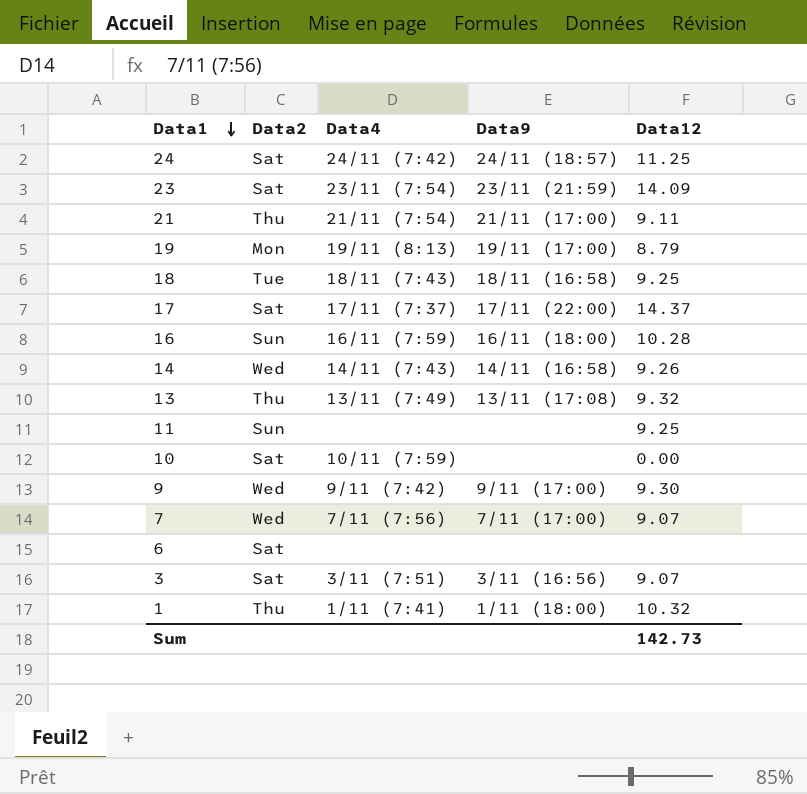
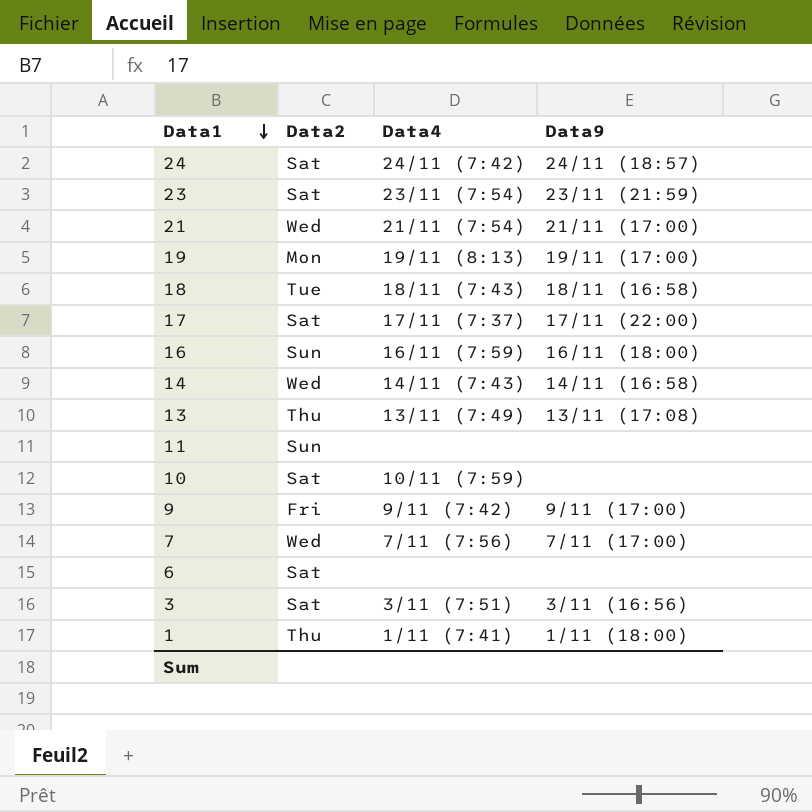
column Data12 | position: 5 -> none
21 | Data2: Thu -> Wed
9 | Data2: Wed -> Fri

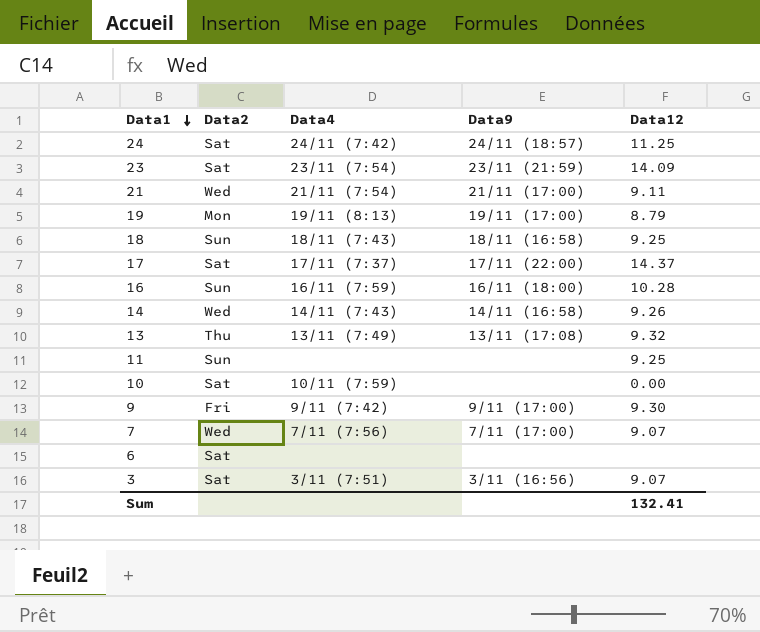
column Data12 | position: none -> 5
row 1: Thu | 1/11 (7:41) | 1/11 (18:00) -> none
18 | Data2: Tue -> Sun

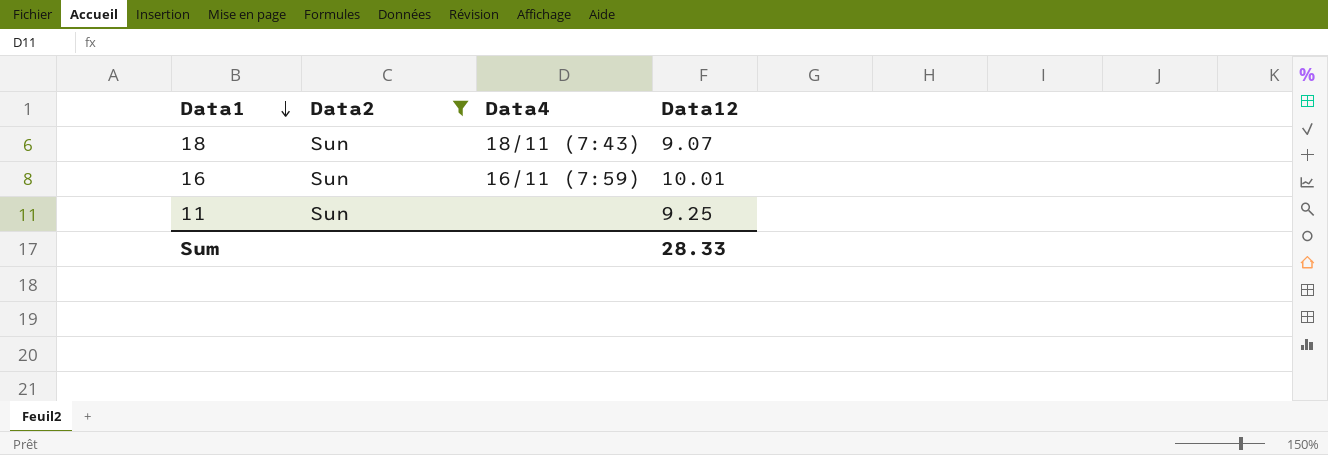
filter: none -> Data2 = Sun
column Data9 | position: 4 -> none
18 | Data12: 9.25 -> 9.07
16 | Data12: 10.28 -> 10.01
Sum | Data12: 132.41 -> 28.33

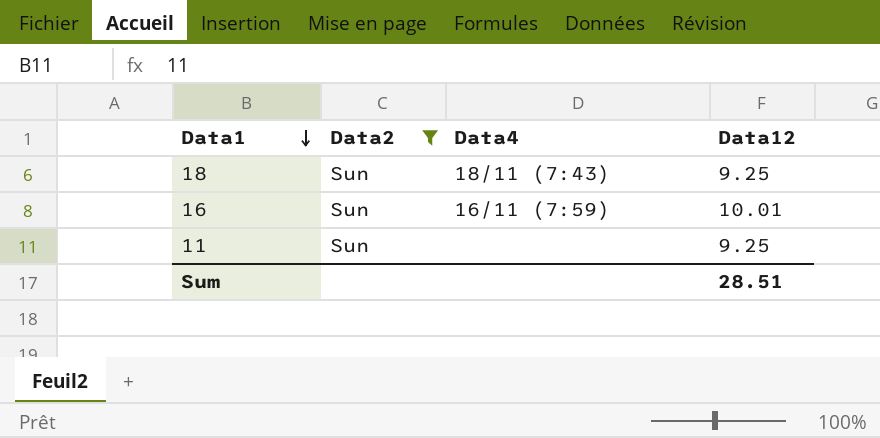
18 | Data12: 9.07 -> 9.25
Sum | Data12: 28.33 -> 28.51

